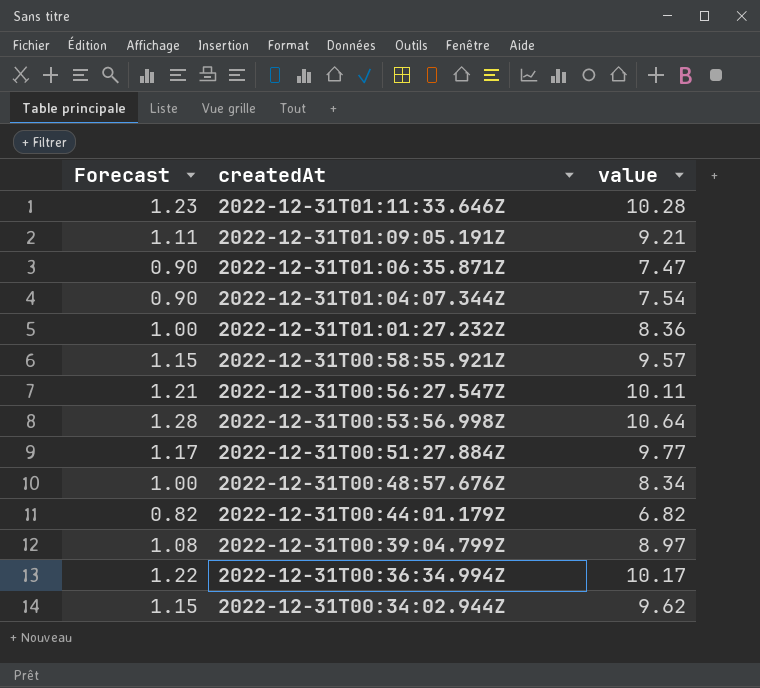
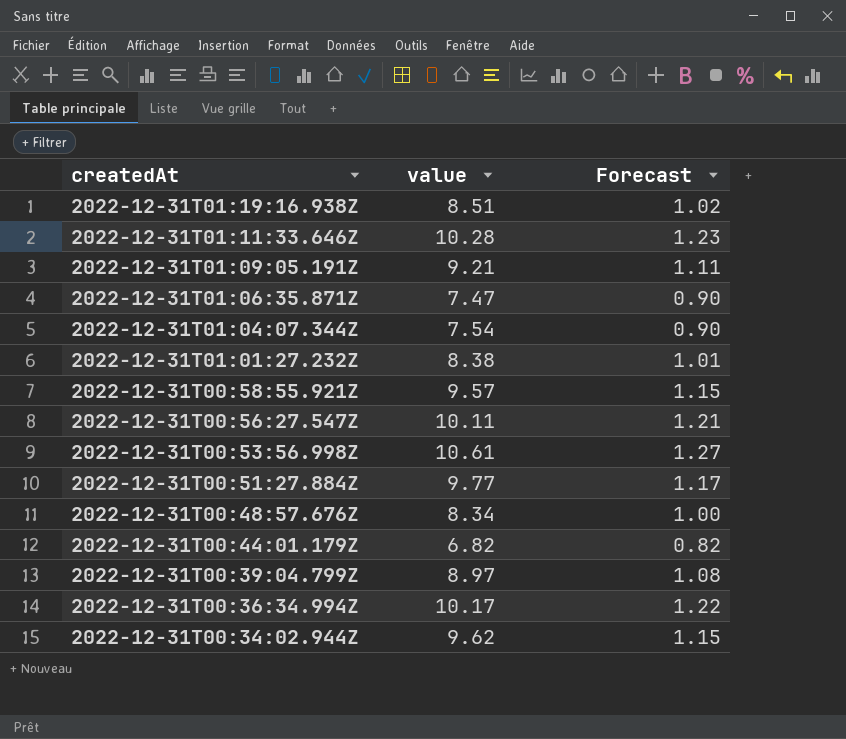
column Forecast | position: 1 -> 3
row 2022-12-31T01:19:16.938Z: none -> 8.51 | 1.02
2022-12-31T01:01:27.232Z | value: 8.36 -> 8.38
2022-12-31T01:01:27.232Z | Forecast: 1.00 -> 1.01
2022-12-31T00:53:56.998Z | value: 10.64 -> 10.61
2022-12-31T00:53:56.998Z | Forecast: 1.28 -> 1.27

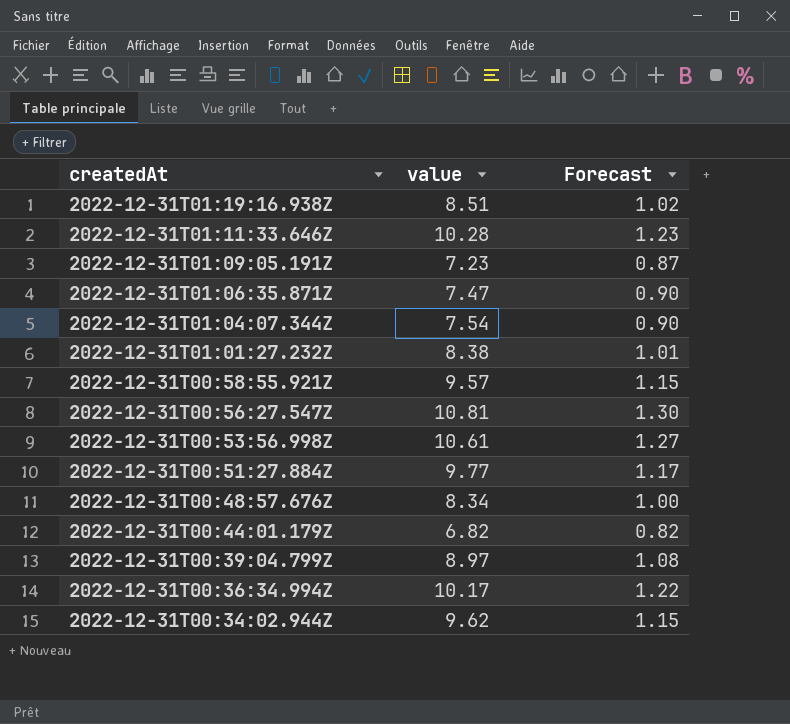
2022-12-31T01:09:05.191Z | value: 9.21 -> 7.23
2022-12-31T01:09:05.191Z | Forecast: 1.11 -> 0.87
2022-12-31T00:56:27.547Z | value: 10.11 -> 10.81
2022-12-31T00:56:27.547Z | Forecast: 1.21 -> 1.30

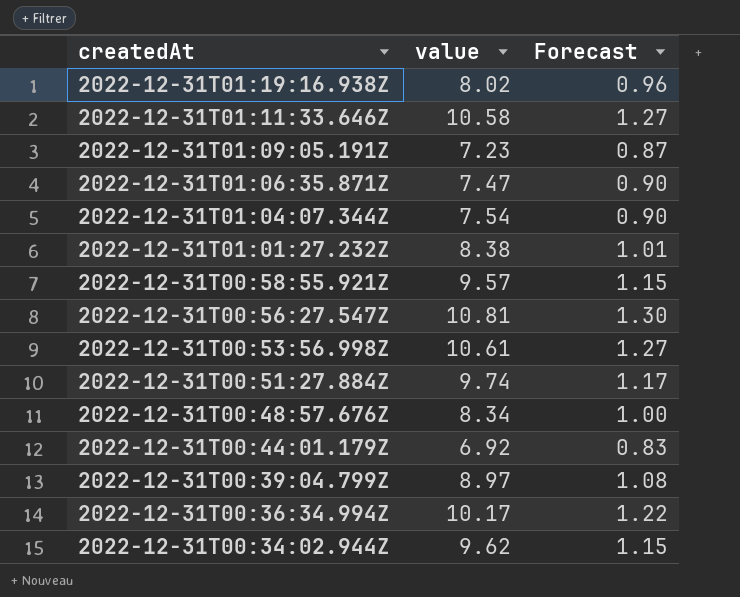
2022-12-31T01:19:16.938Z | value: 8.51 -> 8.02
2022-12-31T01:19:16.938Z | Forecast: 1.02 -> 0.96
2022-12-31T01:11:33.646Z | value: 10.28 -> 10.58
2022-12-31T01:11:33.646Z | Forecast: 1.23 -> 1.27
2022-12-31T00:51:27.884Z | value: 9.77 -> 9.74
2022-12-31T00:44:01.179Z | value: 6.82 -> 6.92
2022-12-31T00:44:01.179Z | Forecast: 0.82 -> 0.83

